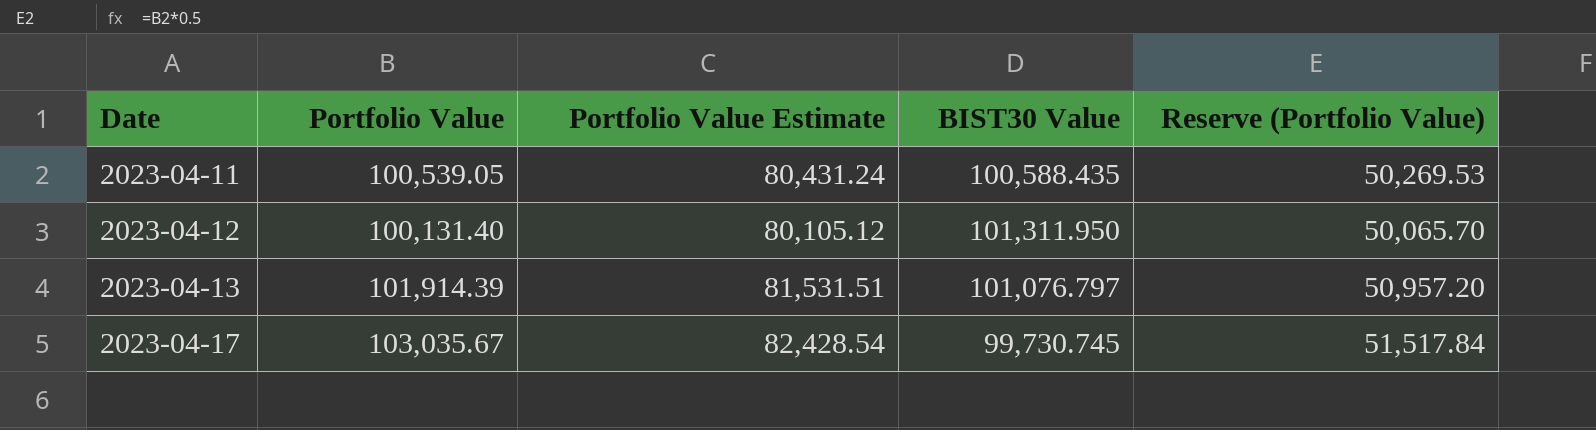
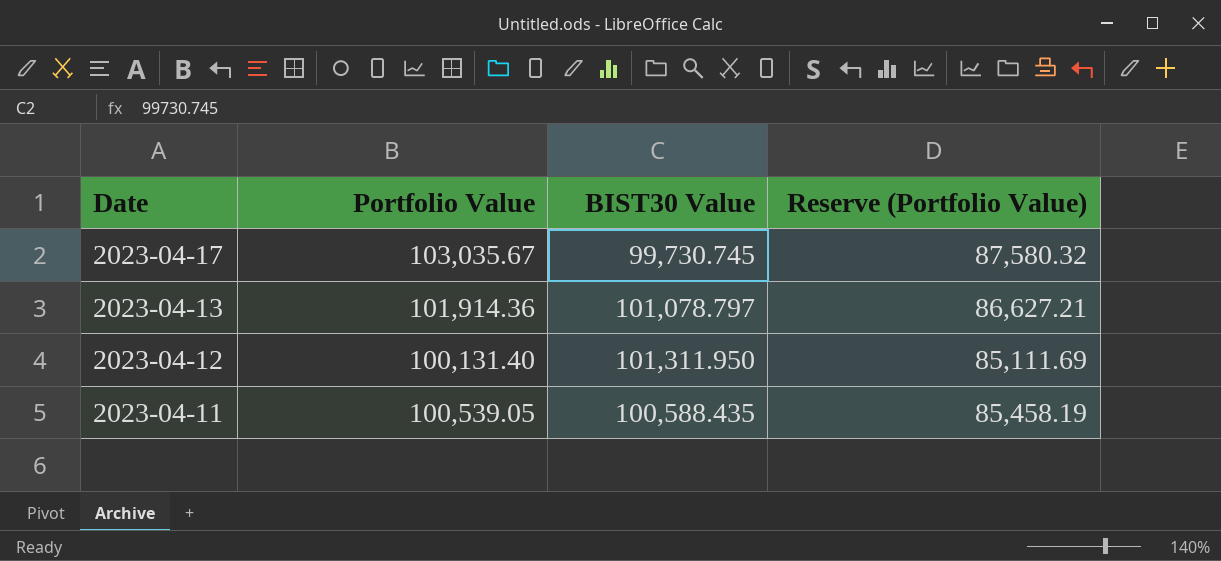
row order: Date ascending -> Date descending
column Portfolio Value Estimate | formula: [Portfolio Value] * 0.8 -> none
column Reserve (Portfolio Value) | formula: [Portfolio Value] * 0.5 -> [Portfolio Value] * 0.85
2023-04-13 | Portfolio Value: 101,914.39 -> 101,914.36
2023-04-13 | BIST30 Value: 101,076.797 -> 101,078.797

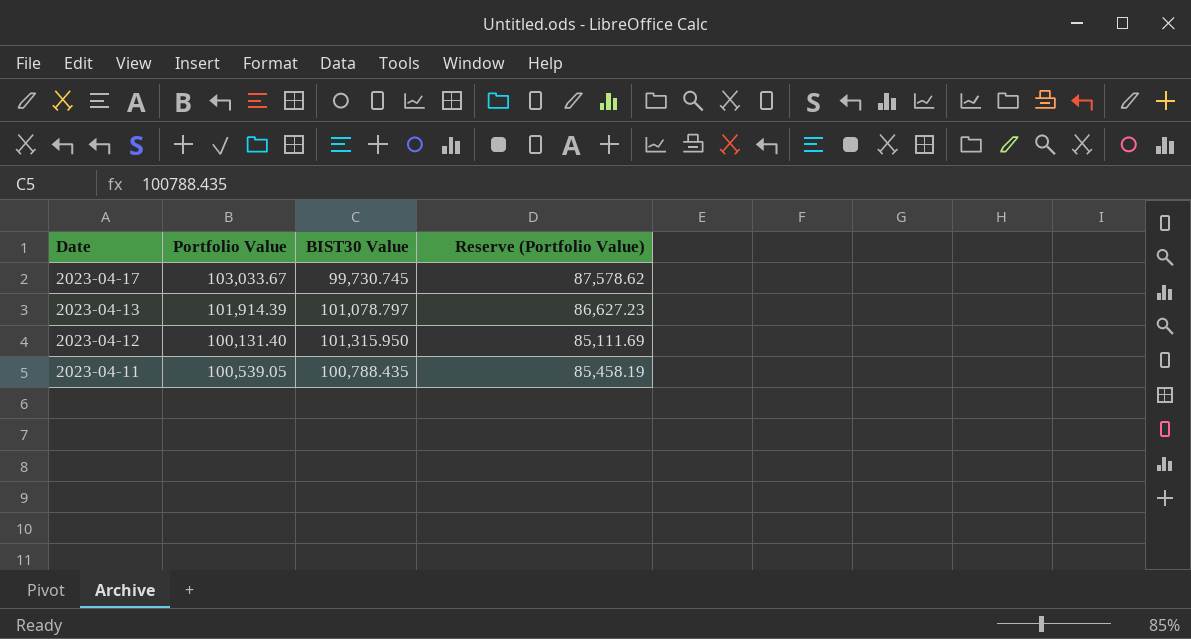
2023-04-17 | Portfolio Value: 103,035.67 -> 103,033.67
2023-04-17 | Reserve (Portfolio Value): 87,580.32 -> 87,578.62
2023-04-13 | Portfolio Value: 101,914.36 -> 101,914.39
2023-04-13 | Reserve (Portfolio Value): 86,627.21 -> 86,627.23
2023-04-12 | BIST30 Value: 101,311.950 -> 101,315.950
2023-04-11 | BIST30 Value: 100,588.435 -> 100,788.435

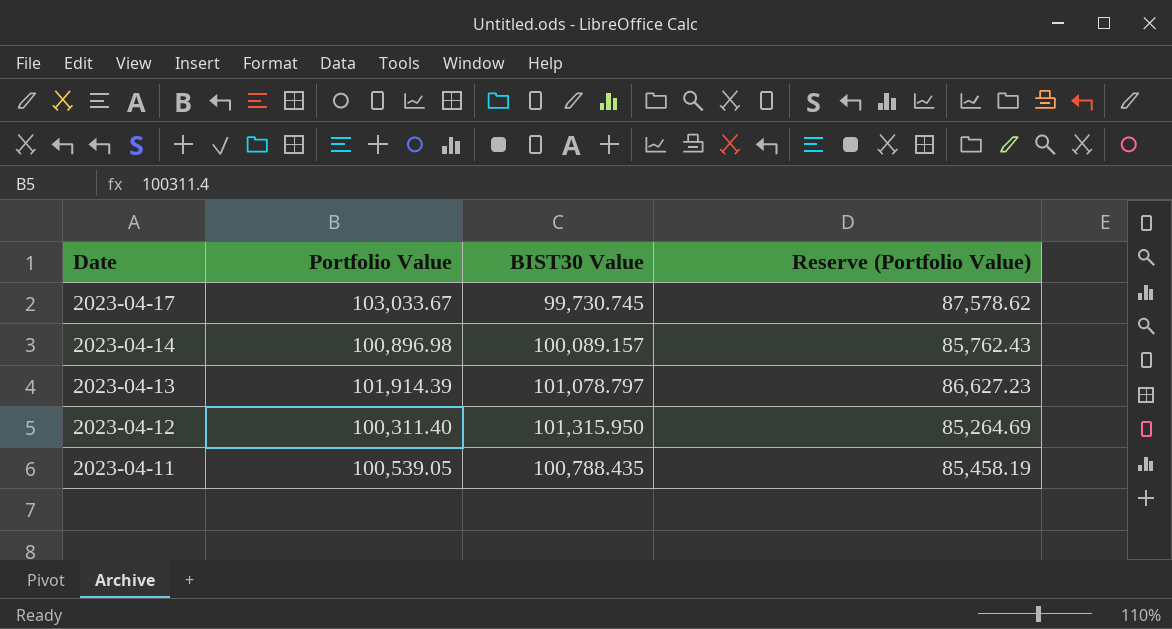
row 2023-04-14: none -> 100,896.98 | 100,089.157 | 85,762.43
2023-04-12 | Portfolio Value: 100,131.40 -> 100,311.40
2023-04-12 | Reserve (Portfolio Value): 85,111.69 -> 85,264.69

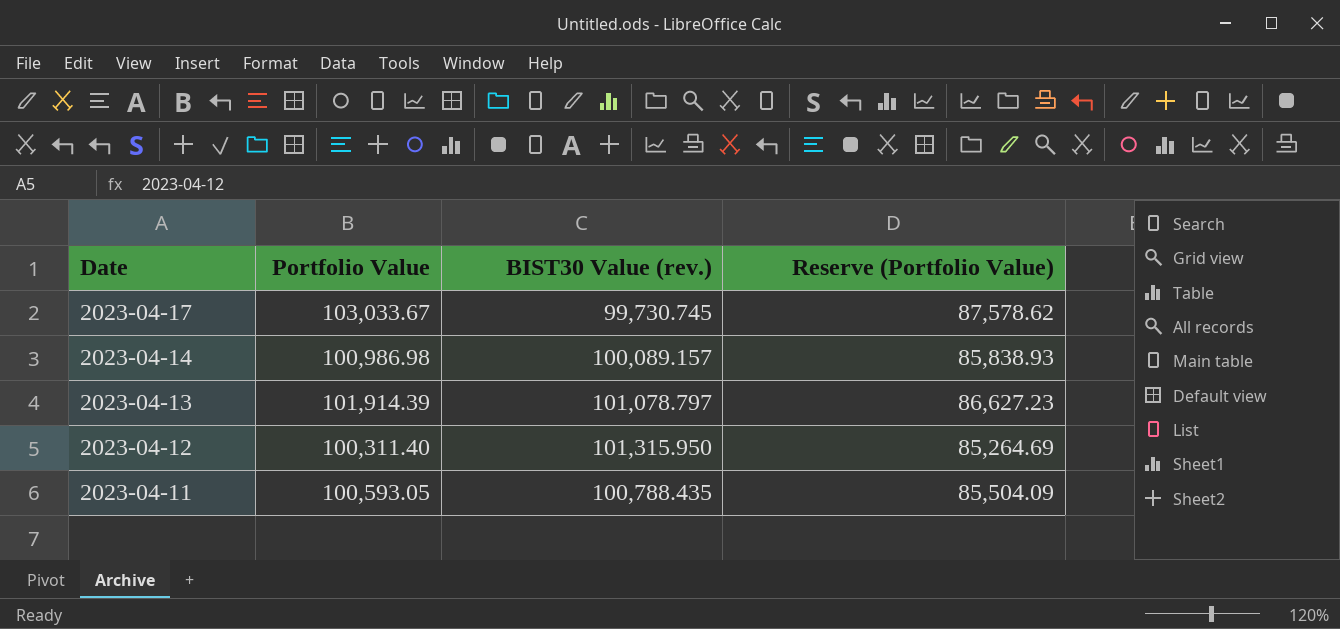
column name: BIST30 Value -> BIST30 Value (rev.)
2023-04-14 | Portfolio Value: 100,896.98 -> 100,986.98
2023-04-14 | Reserve (Portfolio Value): 85,762.43 -> 85,838.93
2023-04-11 | Portfolio Value: 100,539.05 -> 100,593.05
2023-04-11 | Reserve (Portfolio Value): 85,458.19 -> 85,504.09

